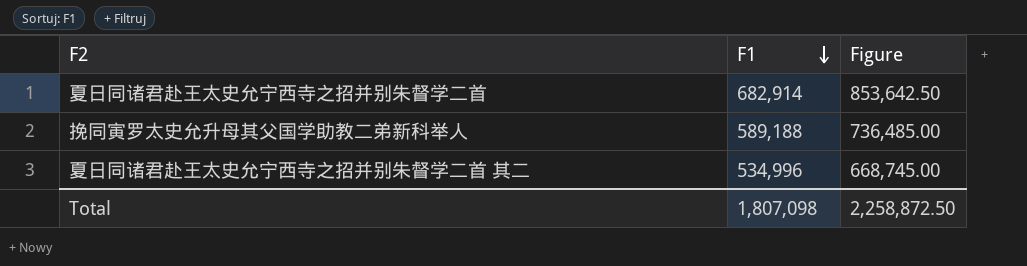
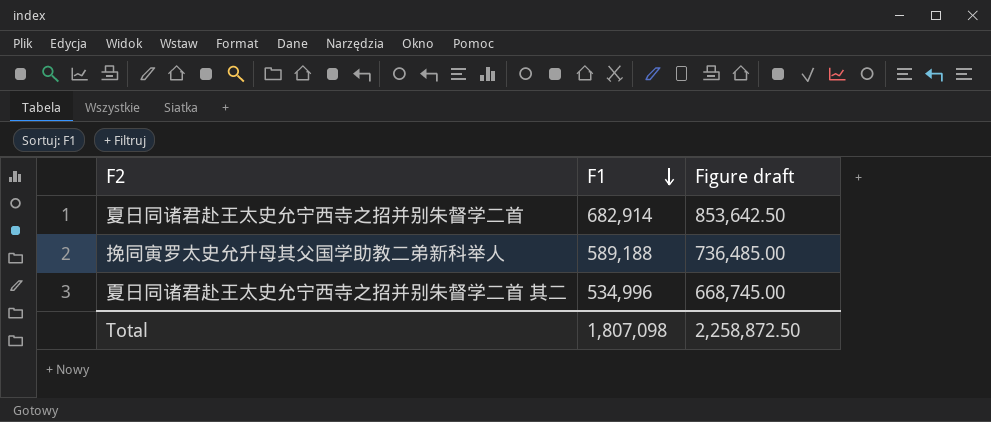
column name: Figure -> Figure draft

